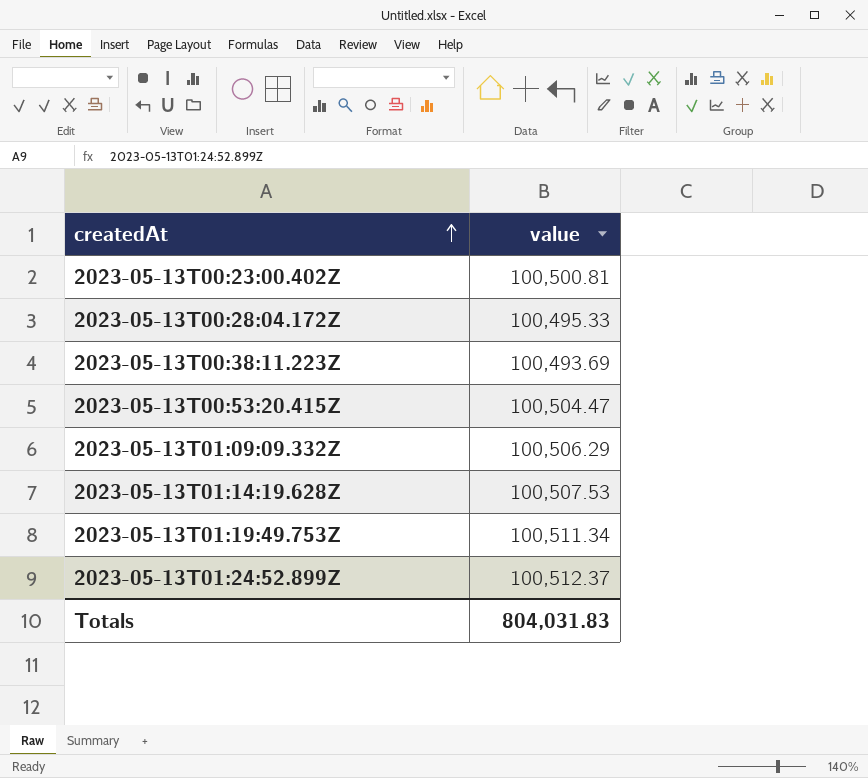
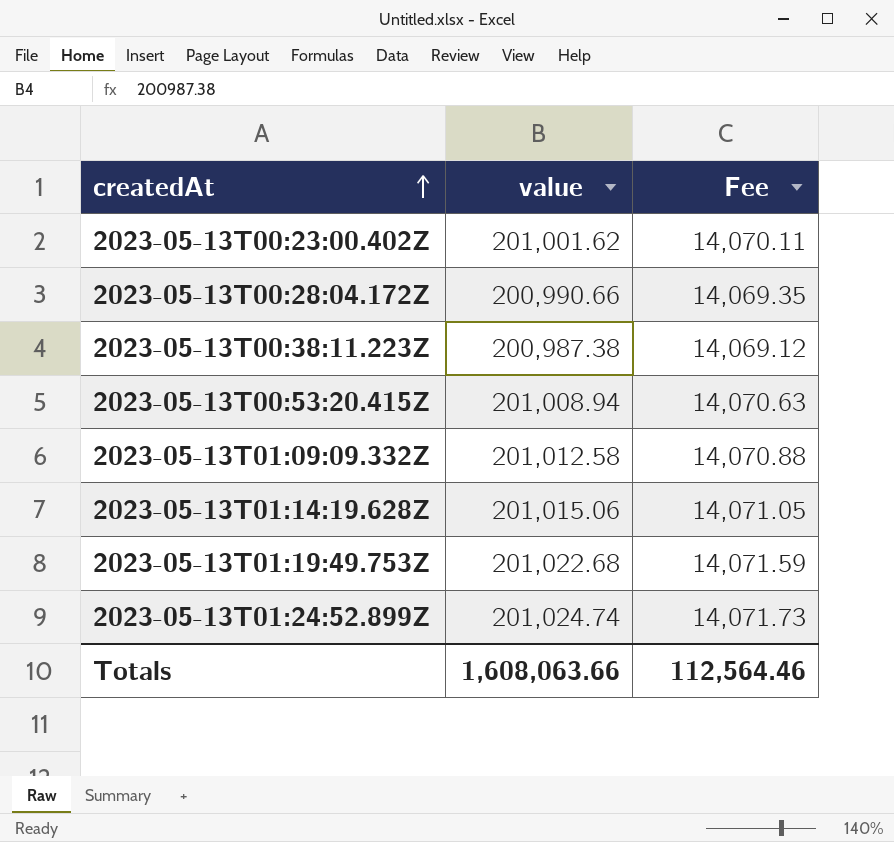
column Fee | formula: none -> [value] * 0.07
2023-05-13T00:23:00.402Z | value: 100,500.81 -> 201,001.62
2023-05-13T00:28:04.172Z | value: 100,495.33 -> 200,990.66
2023-05-13T00:38:11.223Z | value: 100,493.69 -> 200,987.38
2023-05-13T00:53:20.415Z | value: 100,504.47 -> 201,008.94
2023-05-13T01:09:09.332Z | value: 100,506.29 -> 201,012.58
2023-05-13T01:14:19.628Z | value: 100,507.53 -> 201,015.06
2023-05-13T01:19:49.753Z | value: 100,511.34 -> 201,022.68
2023-05-13T01:24:52.899Z | value: 100,512.37 -> 201,024.74
Totals | value: 804,031.83 -> 1,608,063.66

